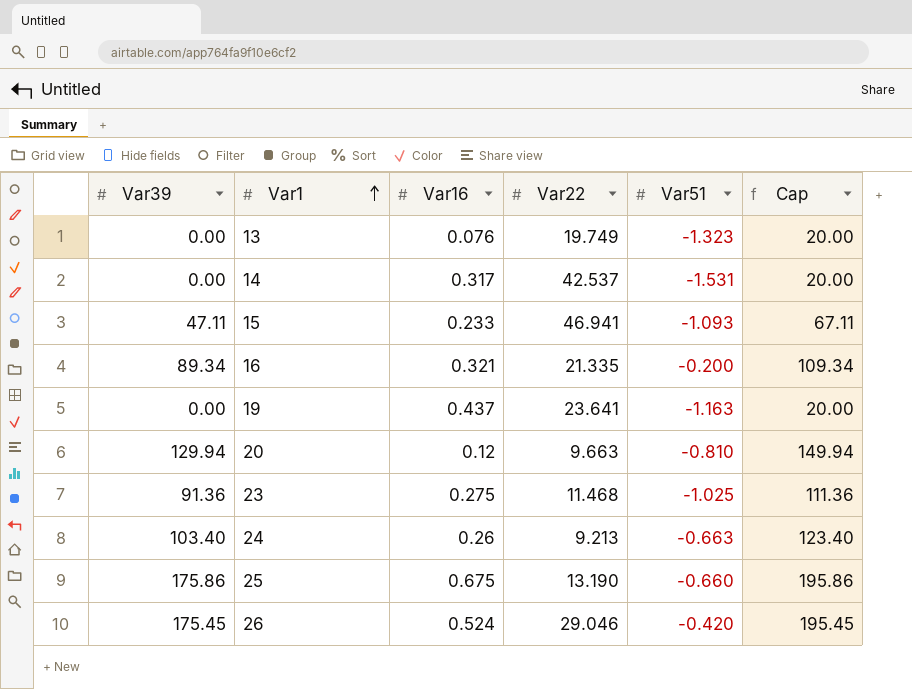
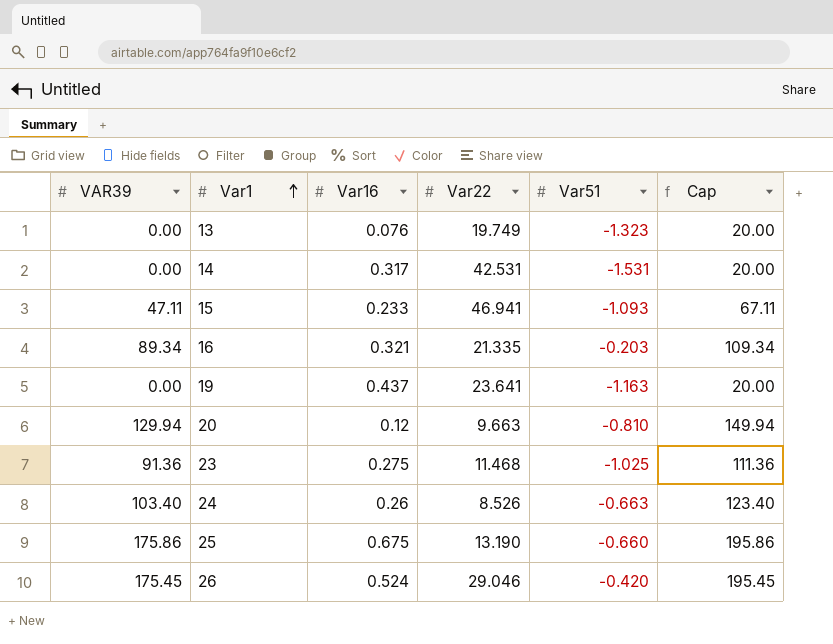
column name: Var39 -> VAR39
14 | Var22: 42.537 -> 42.531
16 | Var51: -0.200 -> -0.203
24 | Var22: 9.213 -> 8.526

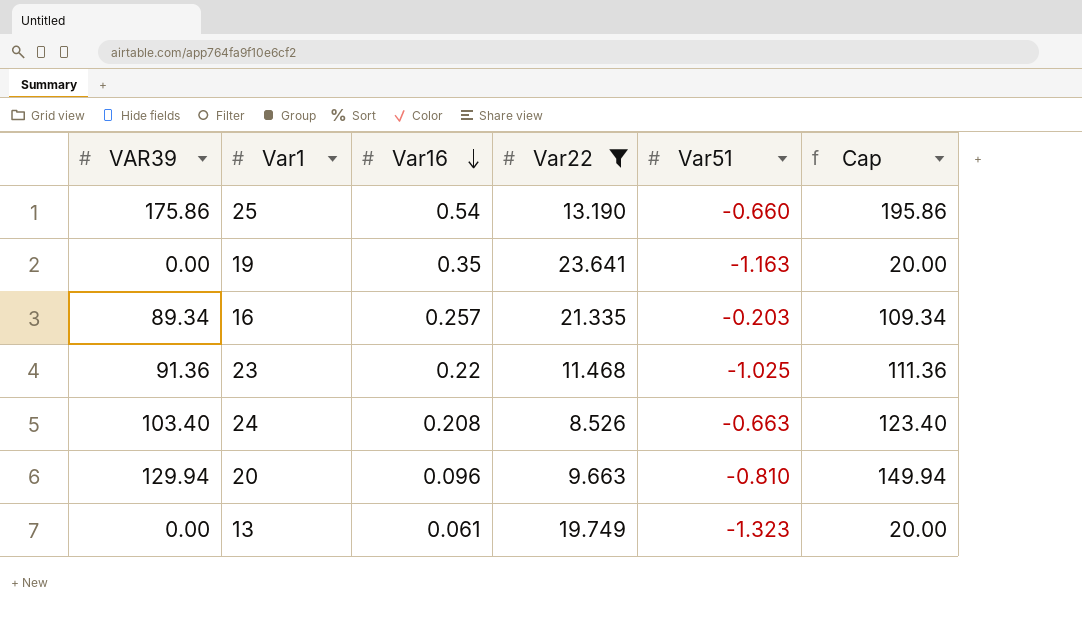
filter: none -> Var22 <= 23.641
row order: Var1 ascending -> Var16 descending
25 | Var16: 0.675 -> 0.54
19 | Var16: 0.437 -> 0.35
16 | Var16: 0.321 -> 0.257
23 | Var16: 0.275 -> 0.22
24 | Var16: 0.26 -> 0.208
20 | Var16: 0.12 -> 0.096
13 | Var16: 0.076 -> 0.061

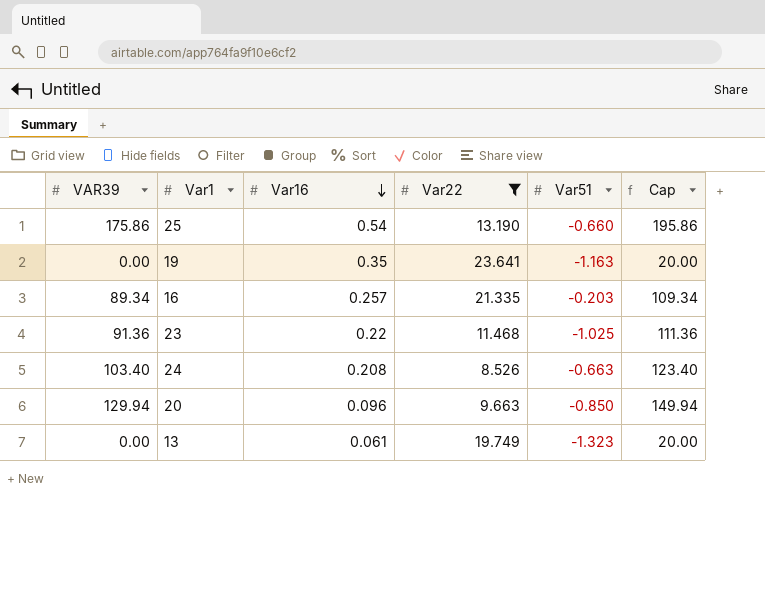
20 | Var51: -0.810 -> -0.850

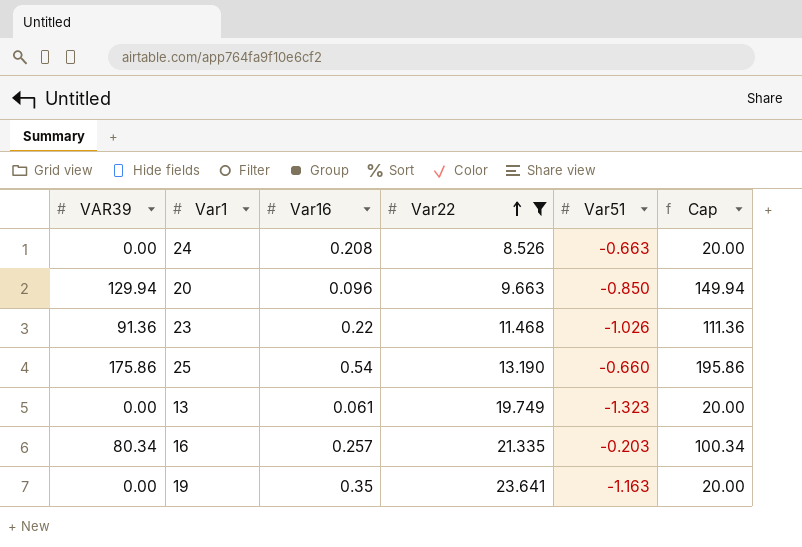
row order: Var16 descending -> Var22 ascending
24 | VAR39: 103.40 -> 0.00
24 | Cap: 123.40 -> 20.00
23 | Var51: -1.025 -> -1.026
16 | VAR39: 89.34 -> 80.34
16 | Cap: 109.34 -> 100.34

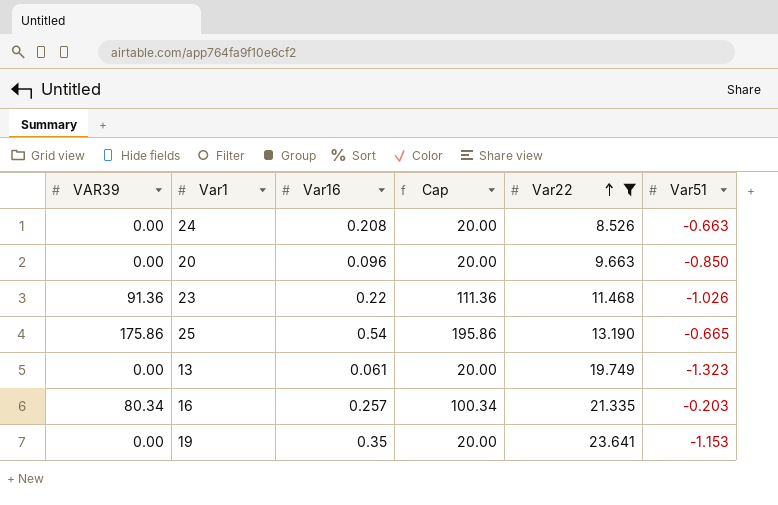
column Cap | position: 6 -> 4
20 | VAR39: 129.94 -> 0.00
20 | Cap: 149.94 -> 20.00
25 | Var51: -0.660 -> -0.665
19 | Var51: -1.163 -> -1.153

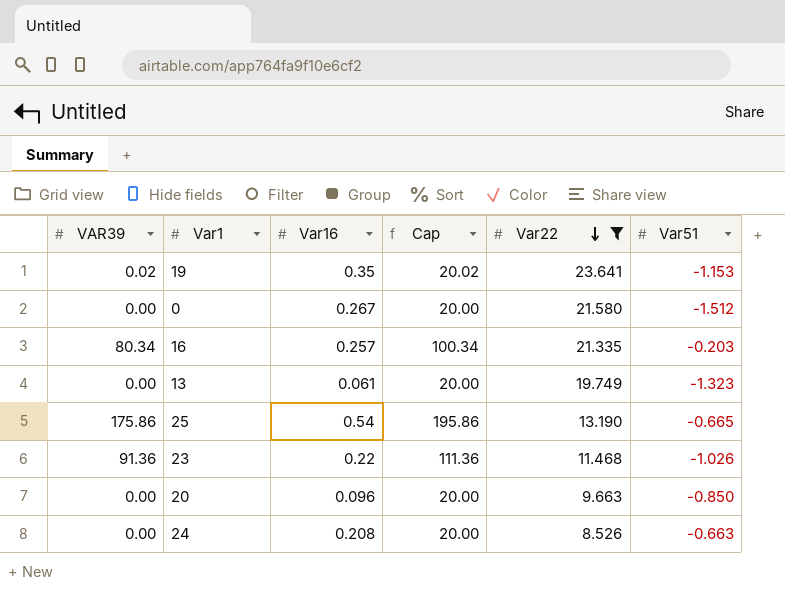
row order: Var22 ascending -> Var22 descending
19 | VAR39: 0.00 -> 0.02
19 | Cap: 20.00 -> 20.02
row 0: none -> 0.00 | 0.267 | 20.00 | 21.580 | -1.512

